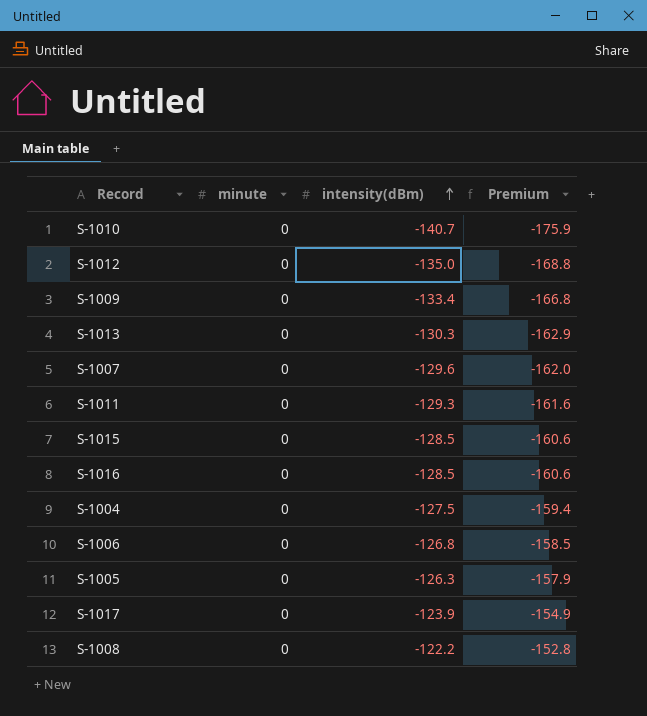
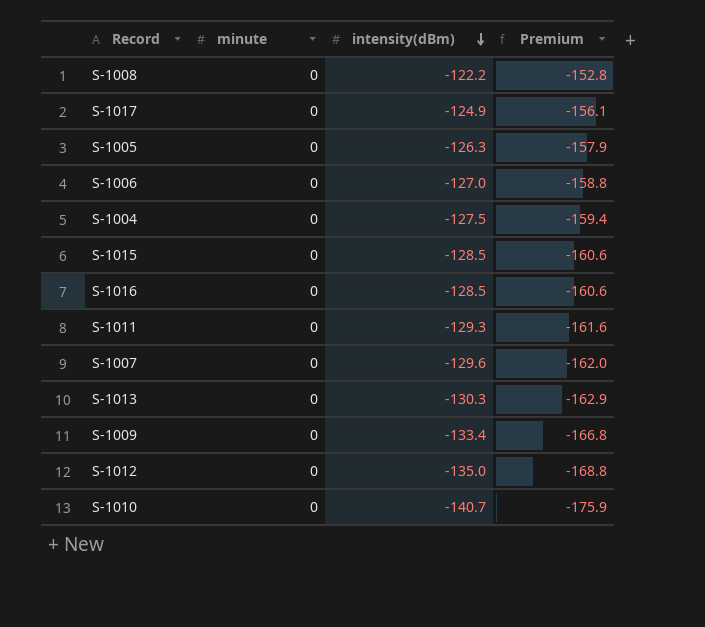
row order: intensity(dBm) ascending -> intensity(dBm) descending
S-1017 | intensity(dBm): -123.9 -> -124.9
S-1017 | Premium: -154.9 -> -156.1
S-1006 | intensity(dBm): -126.8 -> -127.0
S-1006 | Premium: -158.5 -> -158.8

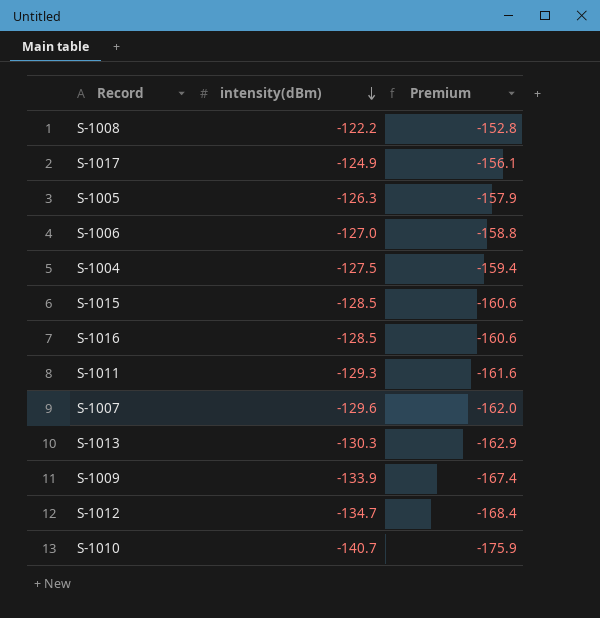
column minute | position: 2 -> none
S-1009 | intensity(dBm): -133.4 -> -133.9
S-1009 | Premium: -166.8 -> -167.4
S-1012 | intensity(dBm): -135.0 -> -134.7
S-1012 | Premium: -168.8 -> -168.4

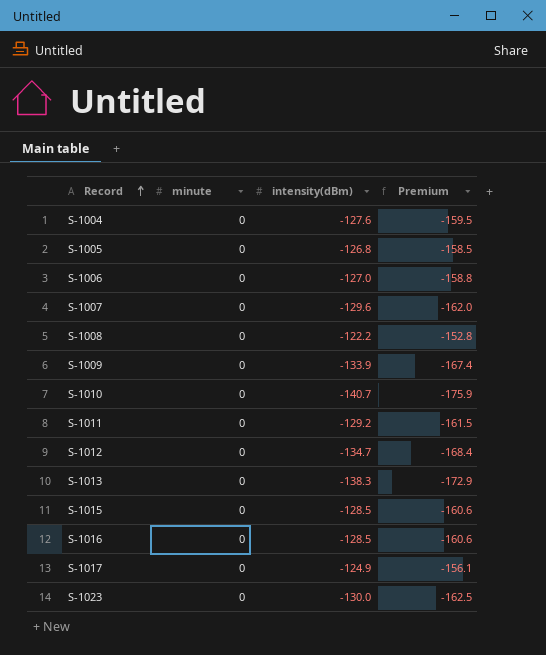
row order: intensity(dBm) descending -> Record ascending
column minute | position: none -> 2
S-1004 | intensity(dBm): -127.5 -> -127.6
S-1004 | Premium: -159.4 -> -159.5
S-1005 | intensity(dBm): -126.3 -> -126.8
S-1005 | Premium: -157.9 -> -158.5
S-1011 | intensity(dBm): -129.3 -> -129.2
S-1011 | Premium: -161.6 -> -161.5
S-1013 | intensity(dBm): -130.3 -> -138.3
S-1013 | Premium: -162.9 -> -172.9
row S-1023: none -> 0 | -130.0 | -162.5

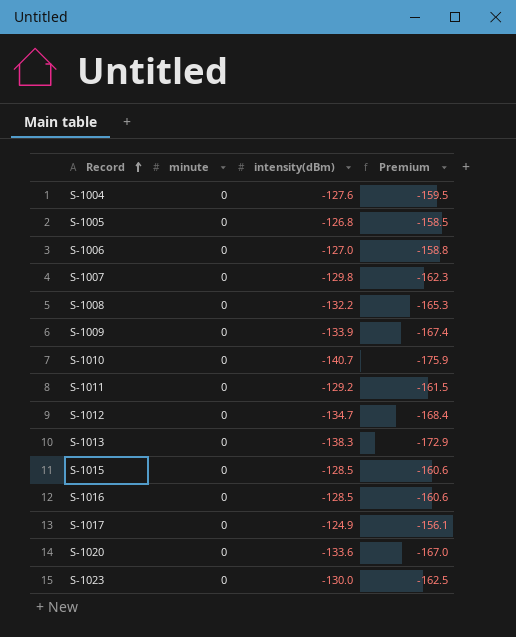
S-1007 | intensity(dBm): -129.6 -> -129.8
S-1007 | Premium: -162.0 -> -162.3
S-1008 | intensity(dBm): -122.2 -> -132.2
S-1008 | Premium: -152.8 -> -165.3
row S-1020: none -> 0 | -133.6 | -167.0

